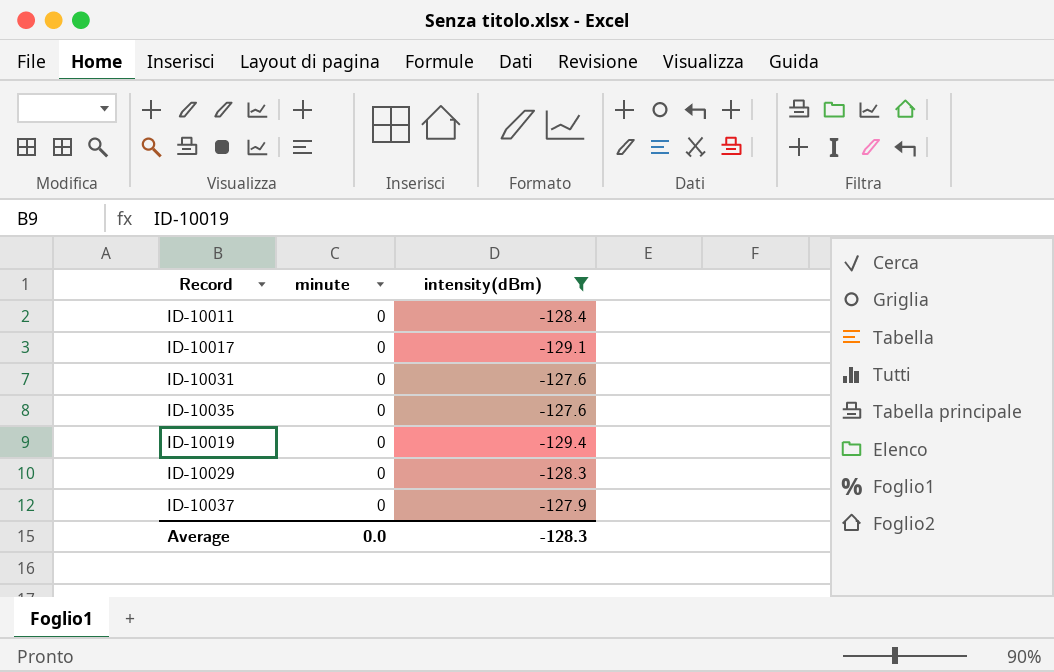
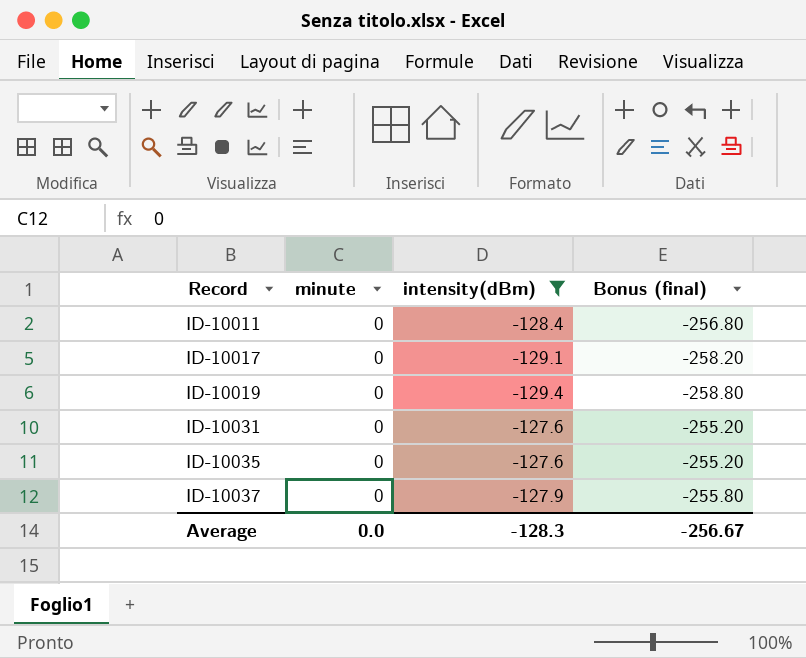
row order: none -> Record ascending
column Bonus (final) | formula: none -> [intensity(dBm)] * 2
row ID-10029: 0 | -128.3 -> none

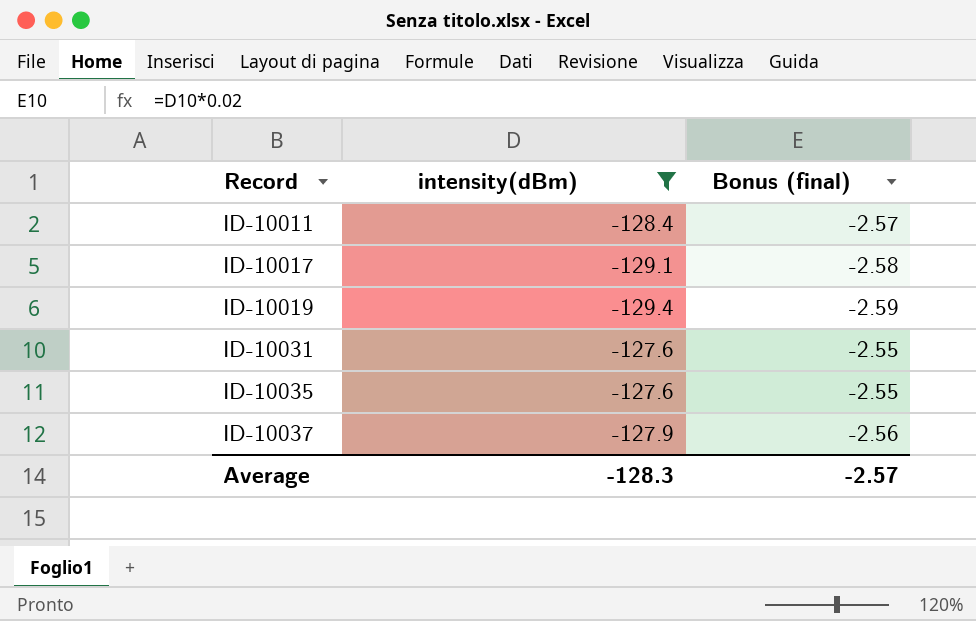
column minute | position: 2 -> none
column Bonus (final) | formula: [intensity(dBm)] * 2 -> [intensity(dBm)] * 0.02
Average | Bonus (final): -256.67 -> -2.57

